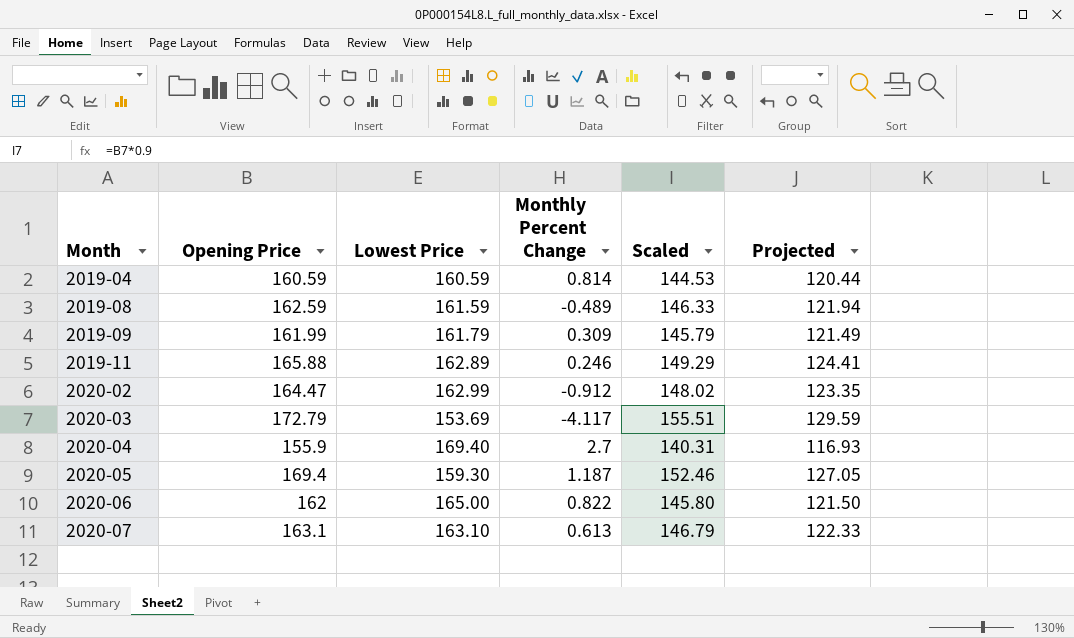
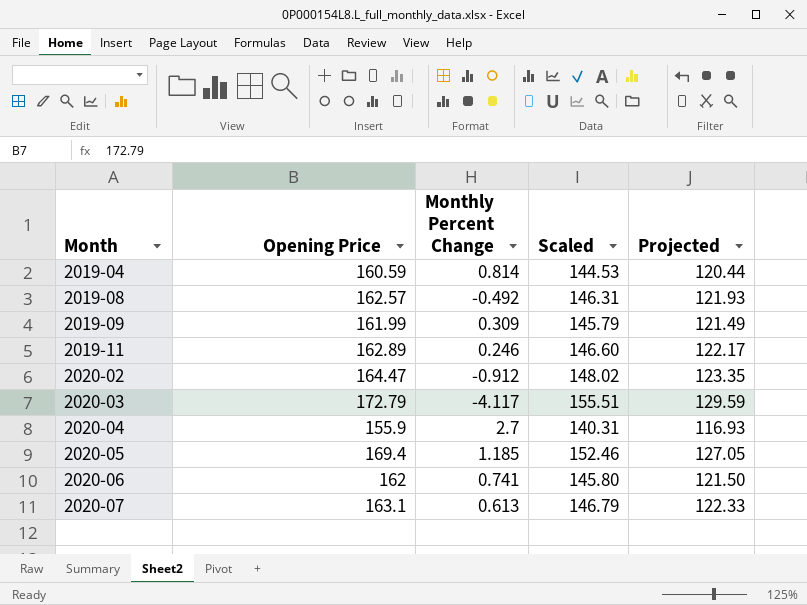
column Lowest Price | position: 3 -> none
2019-08 | Opening Price: 162.59 -> 162.57
2019-08 | Monthly Percent Change: -0.489 -> -0.492
2019-08 | Scaled: 146.33 -> 146.31
2019-08 | Projected: 121.94 -> 121.93
2019-11 | Opening Price: 165.88 -> 162.89
2019-11 | Scaled: 149.29 -> 146.60
2019-11 | Projected: 124.41 -> 122.17
2020-05 | Monthly Percent Change: 1.187 -> 1.185
2020-06 | Monthly Percent Change: 0.822 -> 0.741

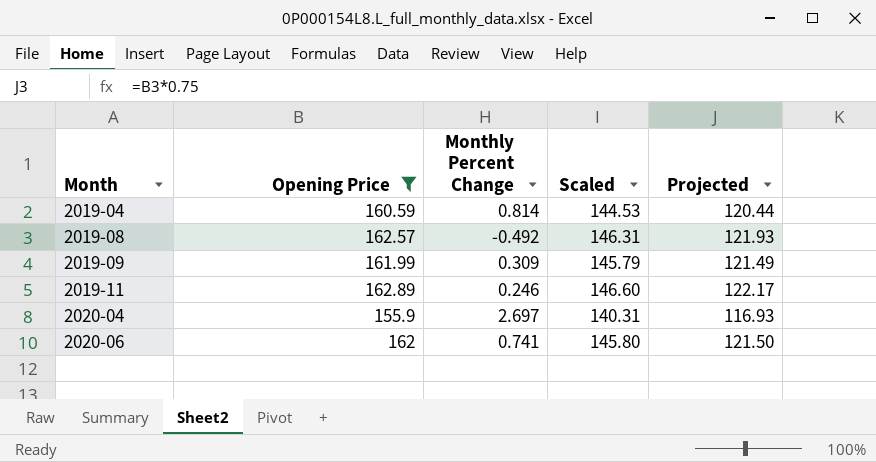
filter: none -> Opening Price <= 162.89
2020-04 | Monthly Percent Change: 2.7 -> 2.697

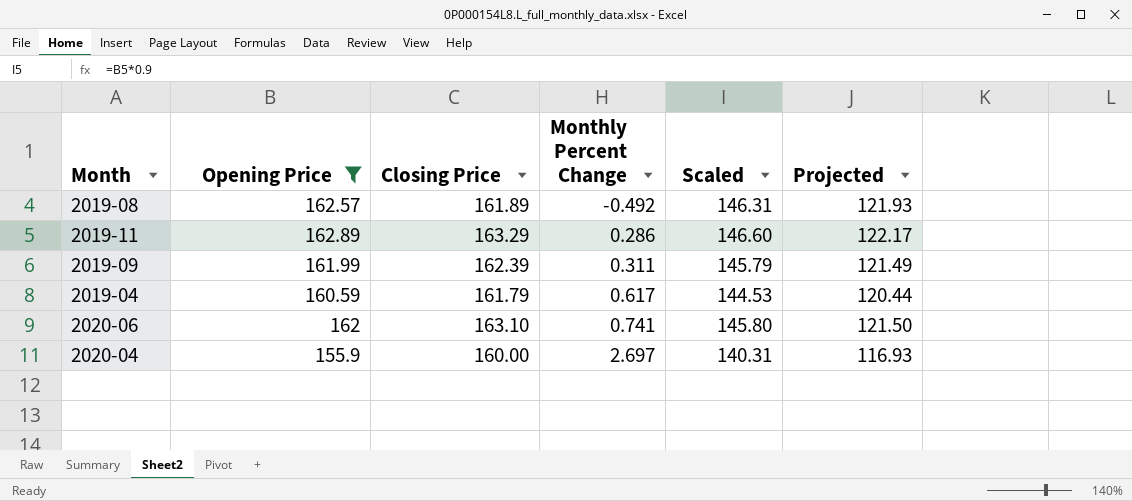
row order: Month ascending -> Monthly Percent Change ascending
column Closing Price | position: none -> 3
2019-11 | Monthly Percent Change: 0.246 -> 0.286
2019-09 | Monthly Percent Change: 0.309 -> 0.311
2019-04 | Monthly Percent Change: 0.814 -> 0.617

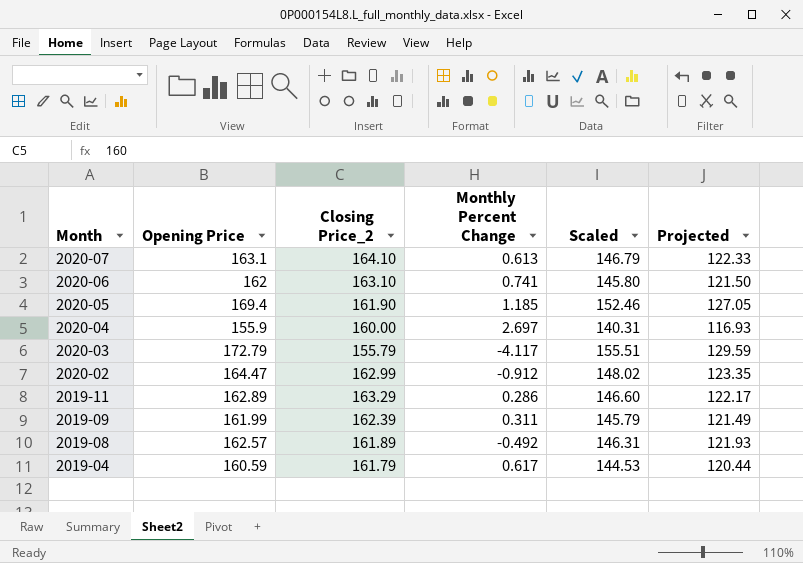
filter: Opening Price <= 162.89 -> none
row order: Monthly Percent Change ascending -> Month descending
column name: Closing Price -> Closing Price_2

